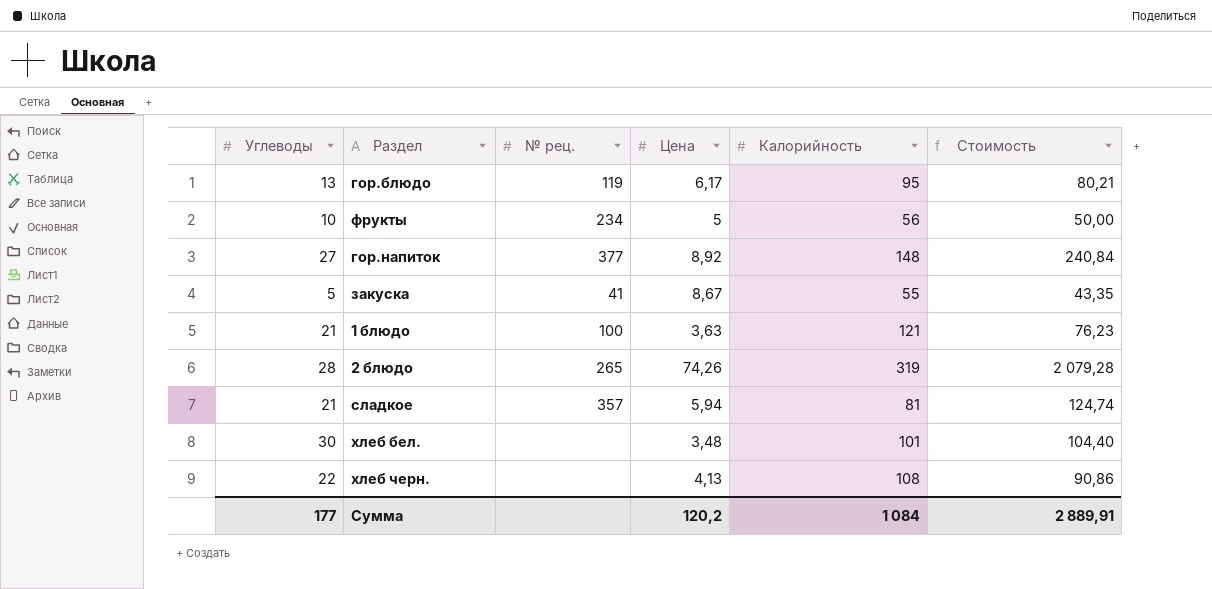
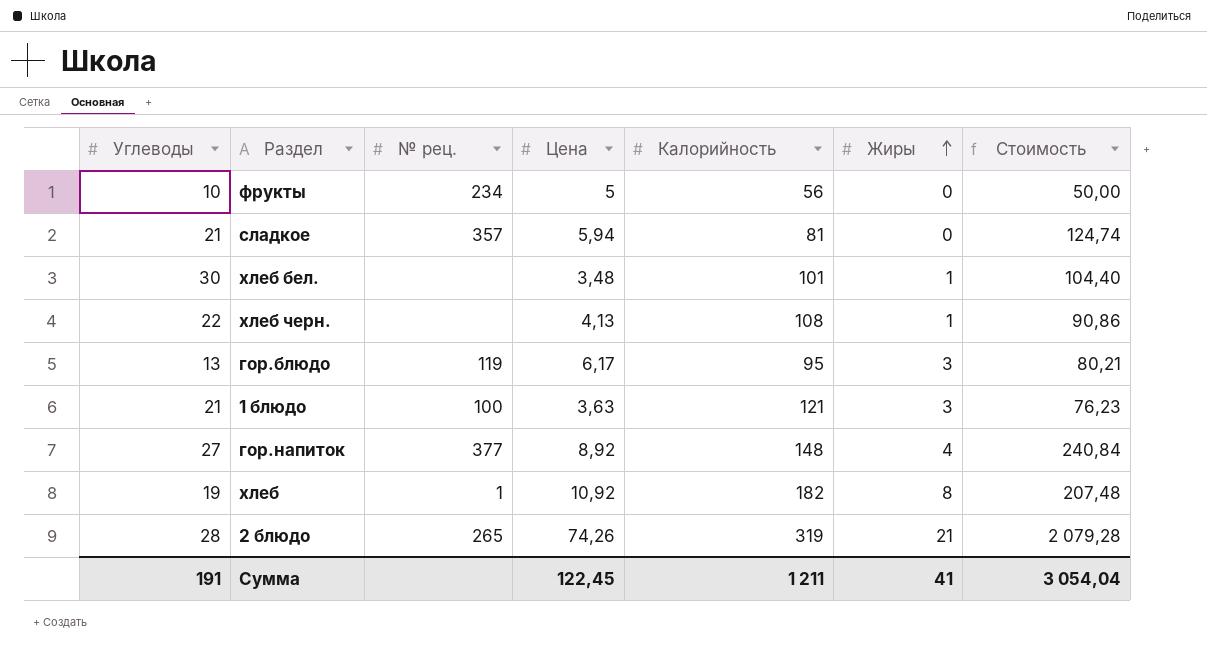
row order: none -> Жиры ascending
column Жиры | position: none -> 6
row закуска: 5 | 41 | 8,67 | 55 | 43,35 -> none
row хлеб: none -> 19 | 1 | 10,92 | 182 | 8 | 207,48
Сумма | Углеводы: 177 -> 191
Сумма | Цена: 120,2 -> 122,45
Сумма | Калорийность: 1 084 -> 1 211
Сумма | Стоимость: 2 889,91 -> 3 054,04

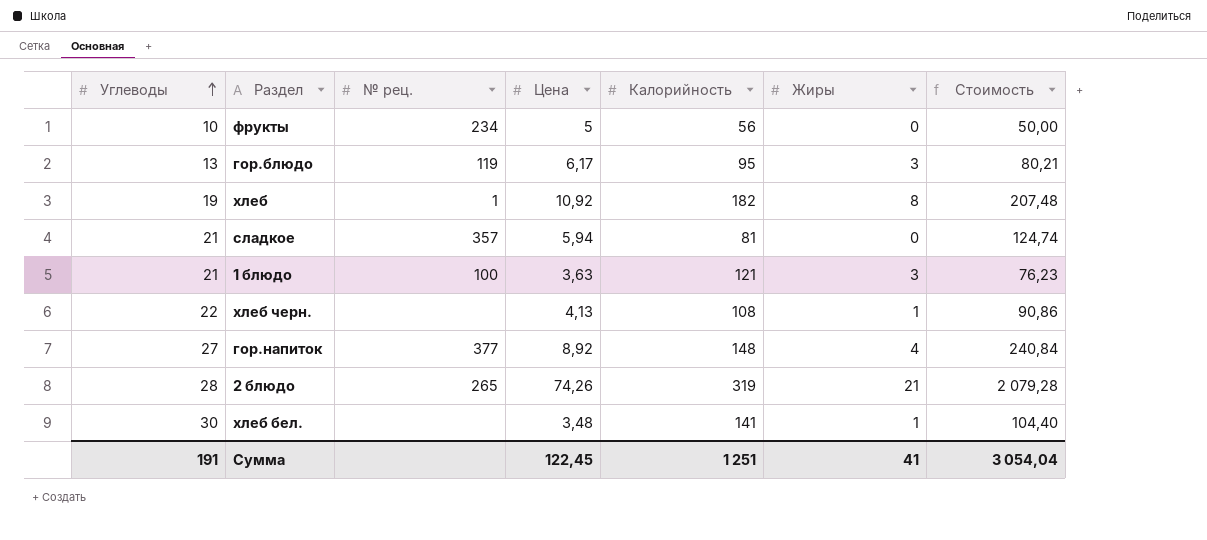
row order: Жиры ascending -> Углеводы ascending
хлеб бел. | Калорийность: 101 -> 141
Сумма | Калорийность: 1 211 -> 1 251

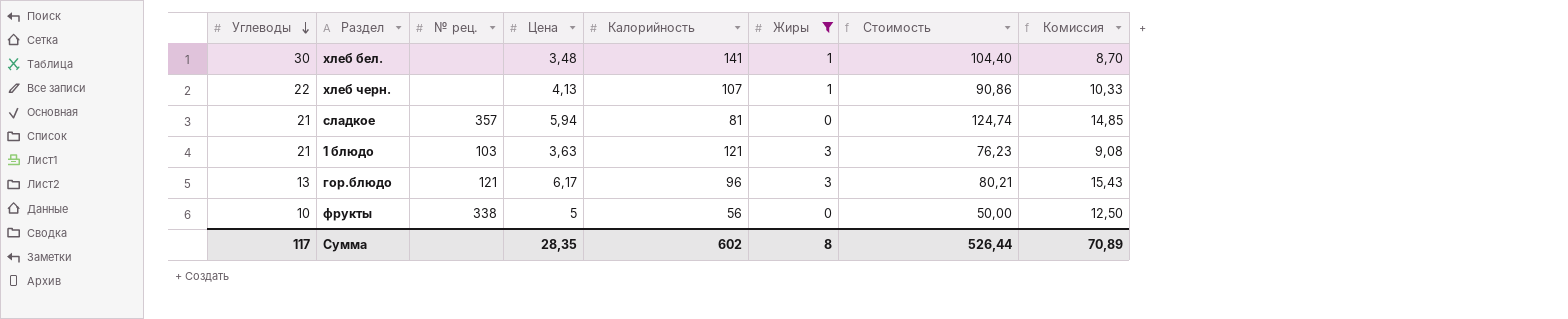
filter: none -> Жиры <= 3
row order: Углеводы ascending -> Углеводы descending
column Комиссия | formula: none -> [Цена] * 2,5
хлеб черн. | Калорийность: 108 -> 107
1 блюдо | № рец.: 100 -> 103
гор.блюдо | № рец.: 119 -> 121
гор.блюдо | Калорийность: 95 -> 96
фрукты | № рец.: 234 -> 338
Сумма | Углеводы: 191 -> 117
Сумма | Цена: 122,45 -> 28,35
Сумма | Калорийность: 1 251 -> 602
Сумма | Жиры: 41 -> 8
Сумма | Стоимость: 3 054,04 -> 526,44

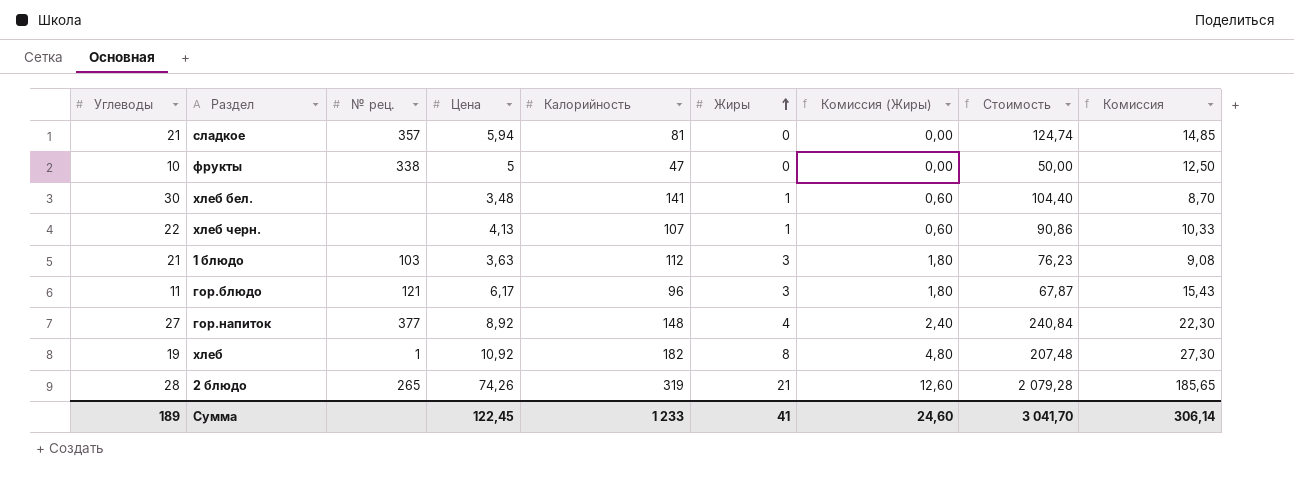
filter: Жиры <= 3 -> none
row order: Углеводы descending -> Жиры ascending
column Комиссия (Жиры) | formula: none -> [Жиры] * 0,6
фрукты | Калорийность: 56 -> 47
1 блюдо | Калорийность: 121 -> 112
гор.блюдо | Углеводы: 13 -> 11
гор.блюдо | Стоимость: 80,21 -> 67,87
Сумма | Углеводы: 117 -> 189
Сумма | Цена: 28,35 -> 122,45
Сумма | Калорийность: 602 -> 1 233
Сумма | Жиры: 8 -> 41
Сумма | Стоимость: 526,44 -> 3 041,70
Сумма | Комиссия: 70,89 -> 306,14

